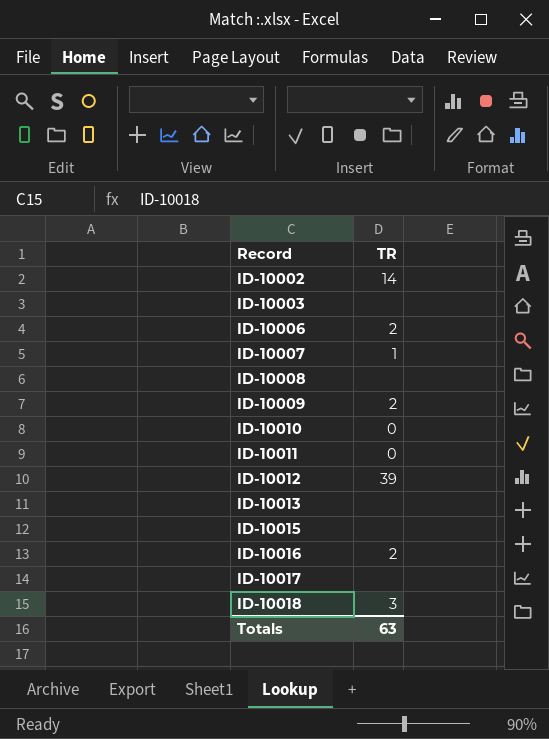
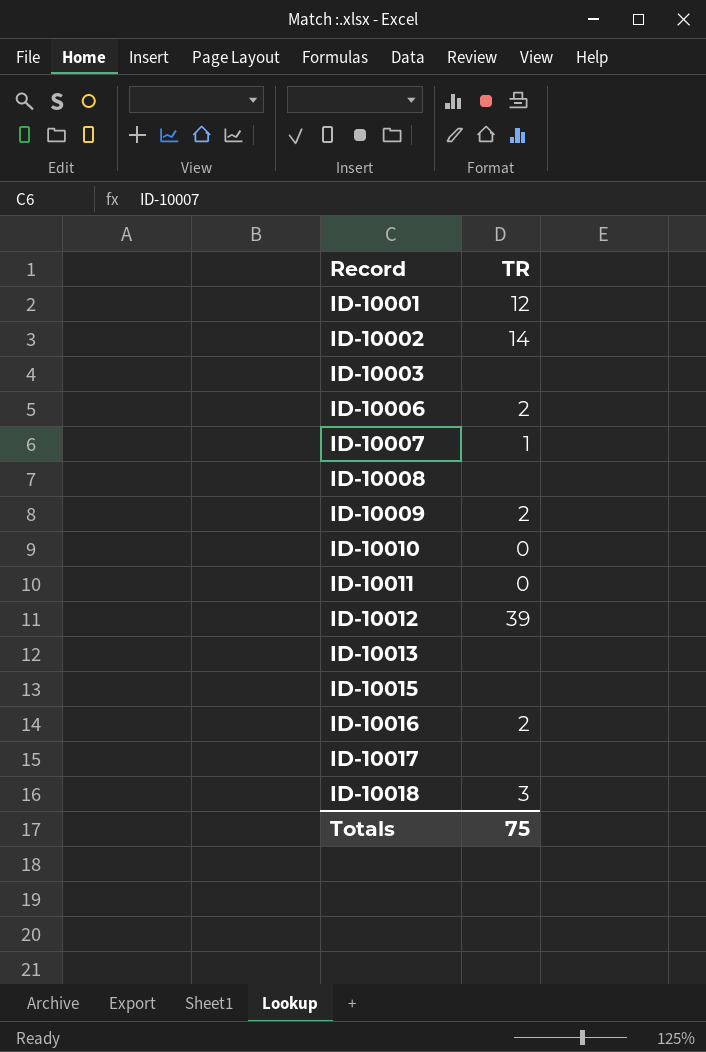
row ID-10001: none -> 12
Totals | TR: 63 -> 75

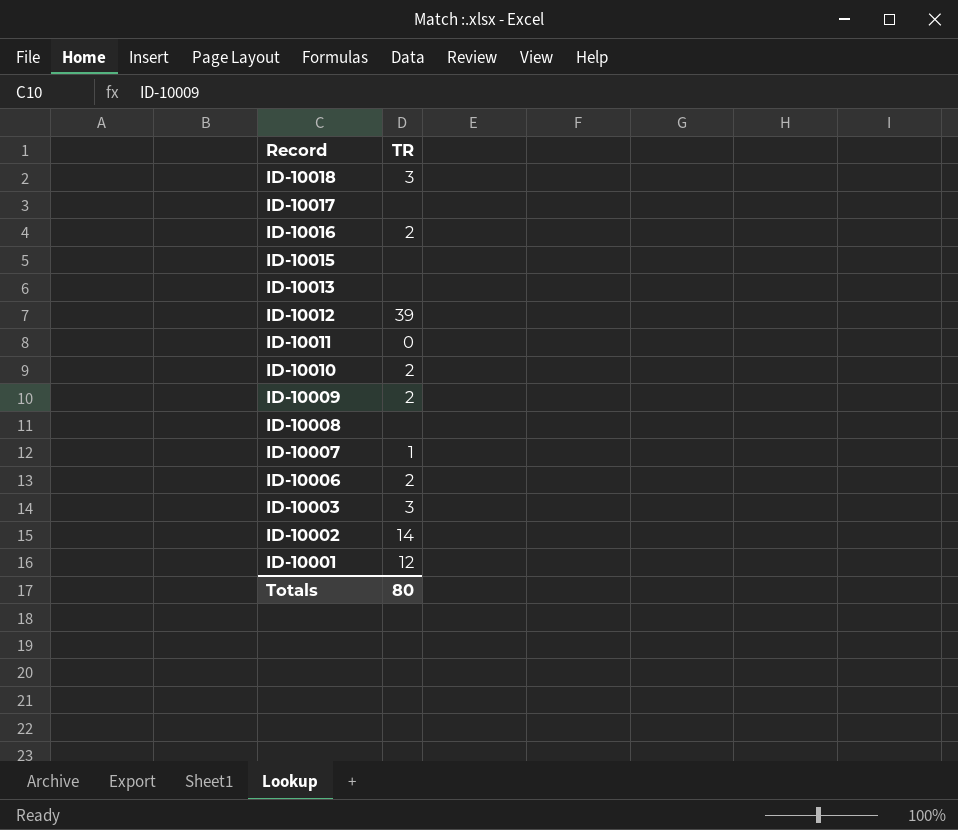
row order: Record ascending -> Record descending
ID-10010 | TR: 0 -> 2
ID-10003 | TR: none -> 3
Totals | TR: 75 -> 80

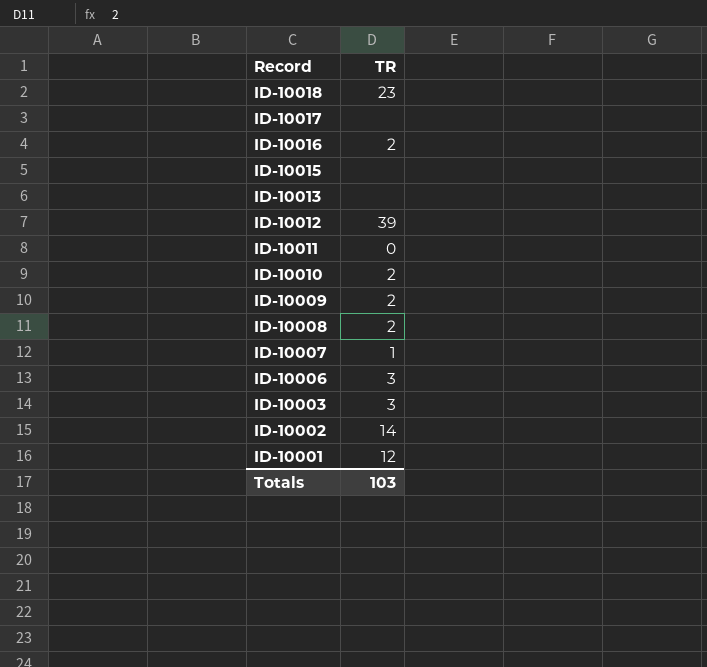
ID-10018 | TR: 3 -> 23
ID-10008 | TR: none -> 2
ID-10006 | TR: 2 -> 3
Totals | TR: 80 -> 103

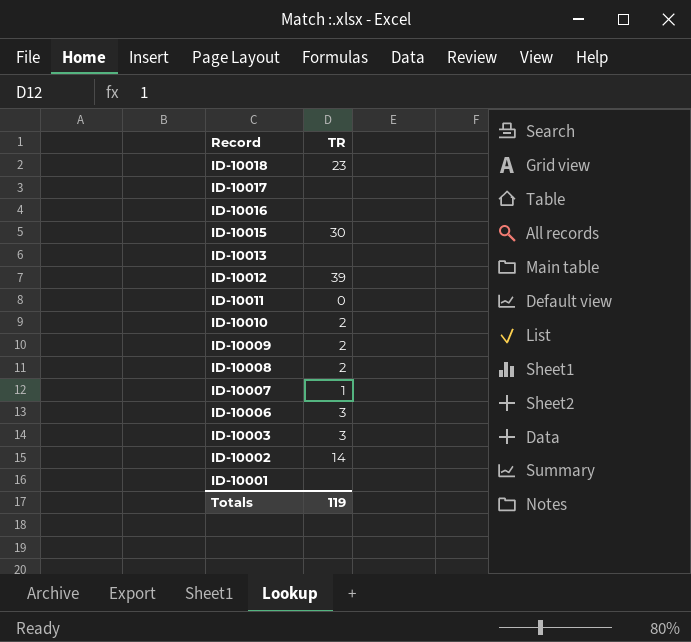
ID-10016 | TR: 2 -> none
ID-10015 | TR: none -> 30
ID-10001 | TR: 12 -> none
Totals | TR: 103 -> 119

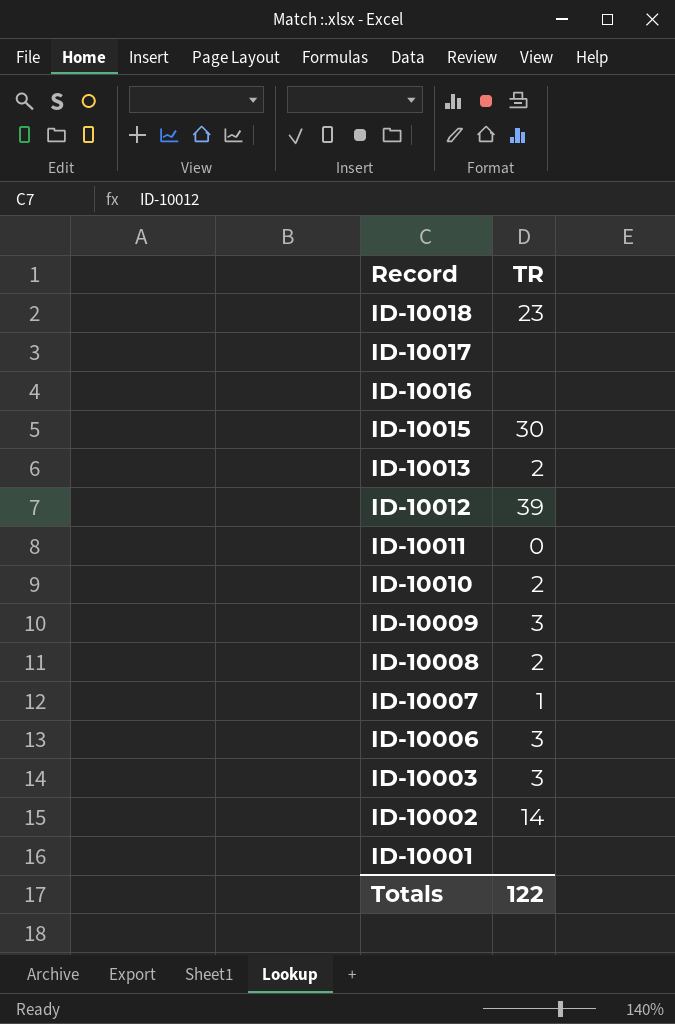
ID-10013 | TR: none -> 2
ID-10009 | TR: 2 -> 3
Totals | TR: 119 -> 122

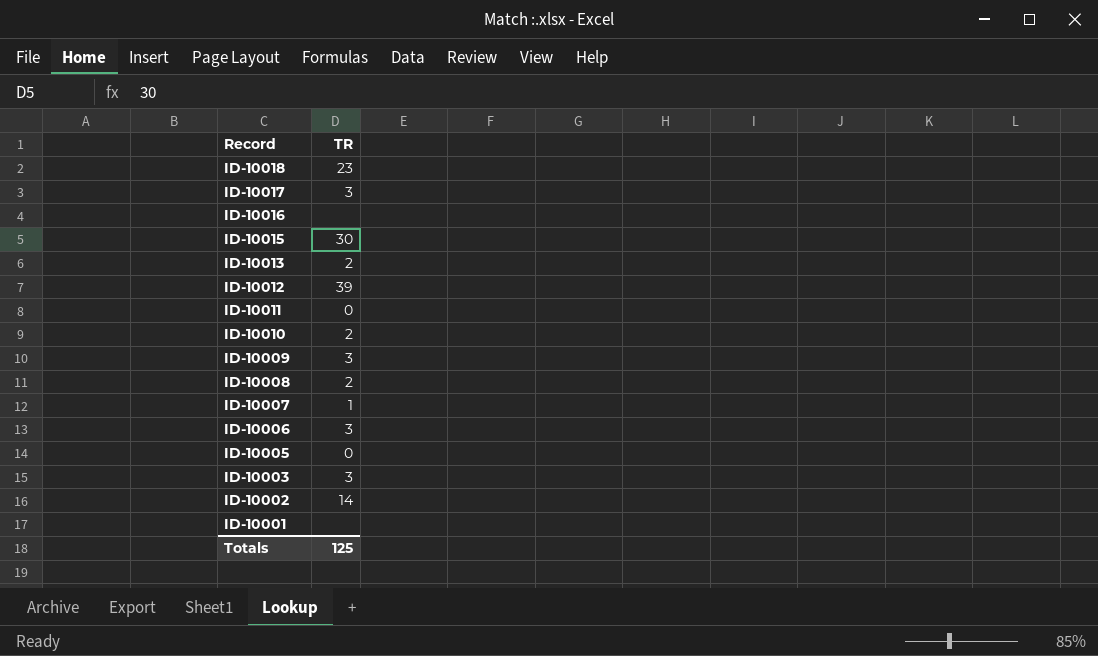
ID-10017 | TR: none -> 3
row ID-10005: none -> 0
Totals | TR: 122 -> 125

